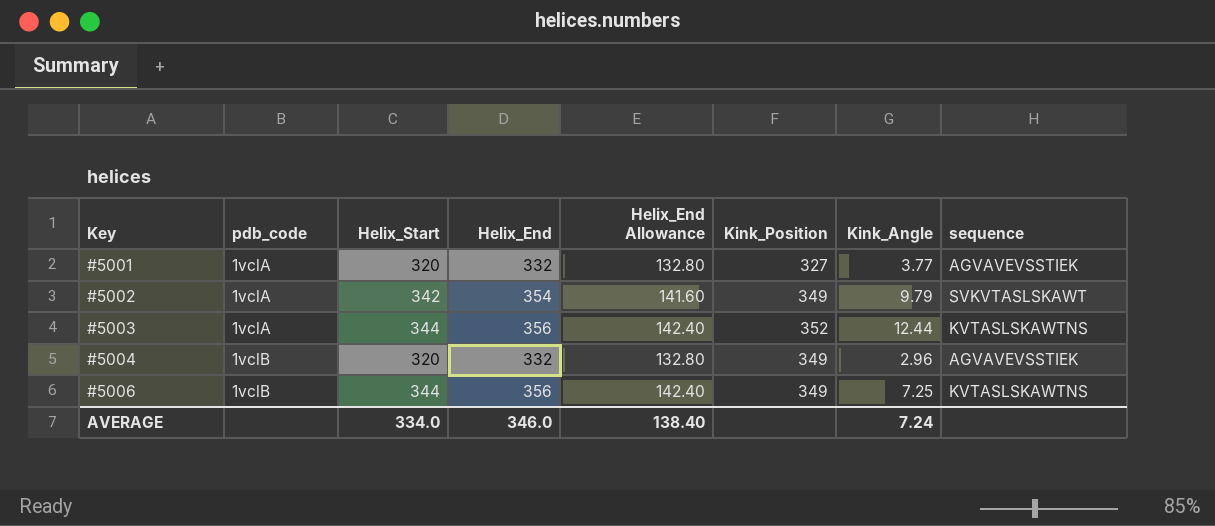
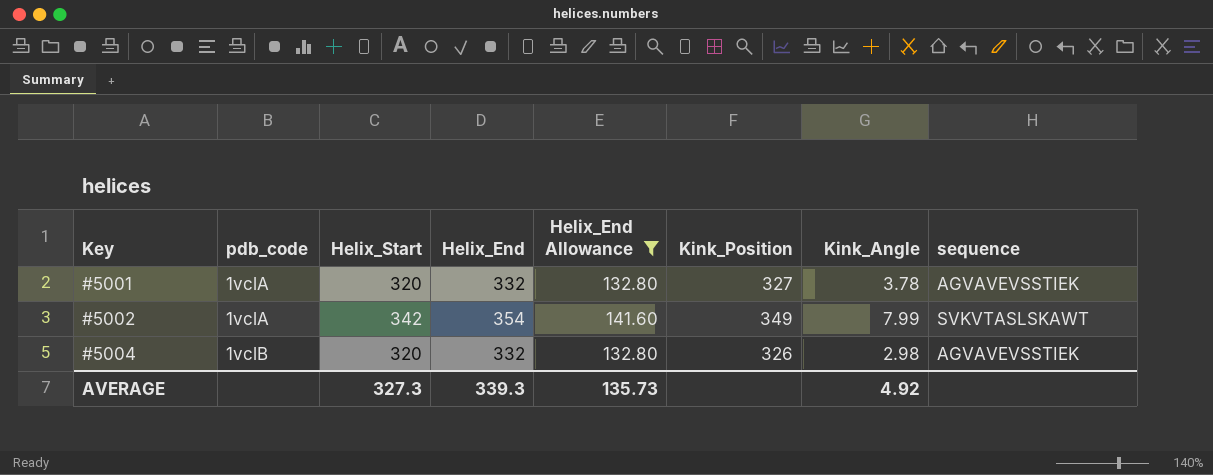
filter: none -> Helix_End Allowance != 142.40
#5001 | Kink_Angle: 3.77 -> 3.78
#5002 | Kink_Angle: 9.79 -> 7.99
#5004 | Kink_Position: 349 -> 326
#5004 | Kink_Angle: 2.96 -> 2.98
AVERAGE | Helix_Start: 334.0 -> 327.3
AVERAGE | Helix_End: 346.0 -> 339.3
AVERAGE | Helix_End Allowance: 138.40 -> 135.73
AVERAGE | Kink_Angle: 7.24 -> 4.92

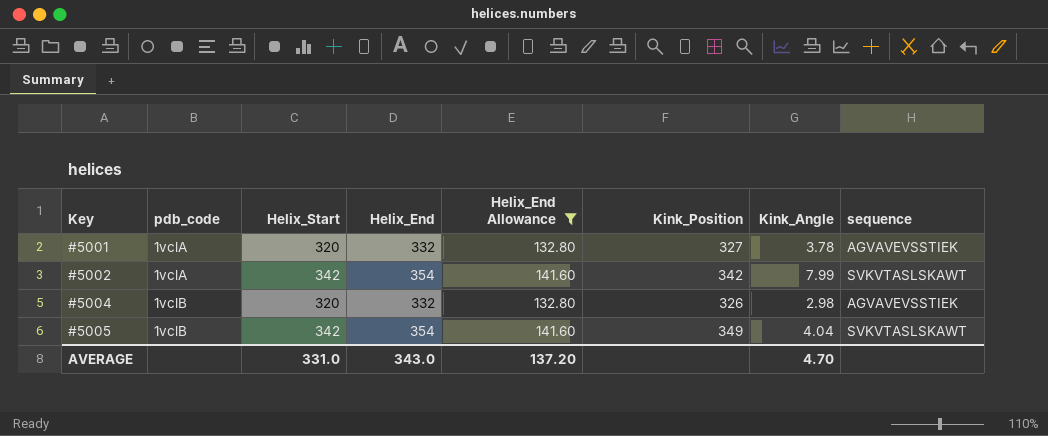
#5002 | Kink_Position: 349 -> 342
row #5005: none -> 1vclB | 342 | 354 | 141.60 | 349 | 4.04 | SVKVTASLSKAWT
AVERAGE | Helix_Start: 327.3 -> 331.0
AVERAGE | Helix_End: 339.3 -> 343.0
AVERAGE | Helix_End Allowance: 135.73 -> 137.20
AVERAGE | Kink_Angle: 4.92 -> 4.70

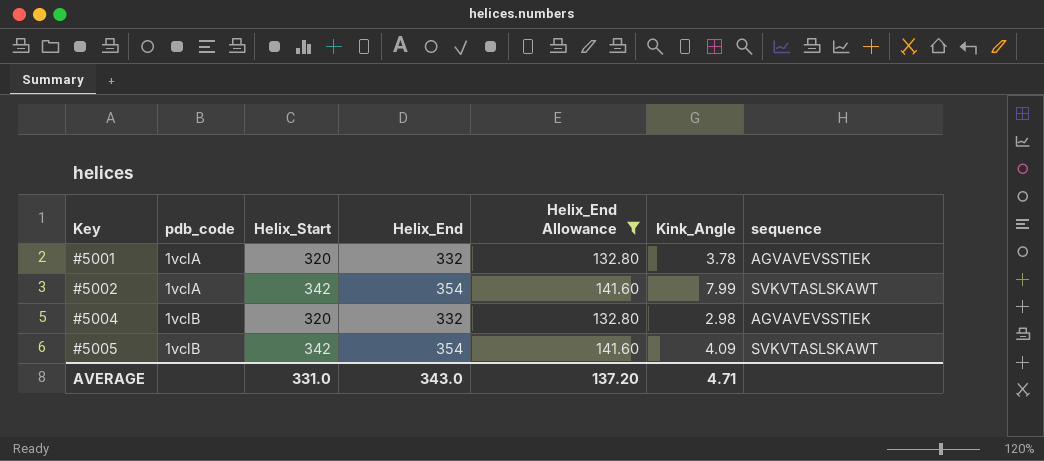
column Kink_Position | position: 6 -> none
#5005 | Kink_Angle: 4.04 -> 4.09
AVERAGE | Kink_Angle: 4.70 -> 4.71

